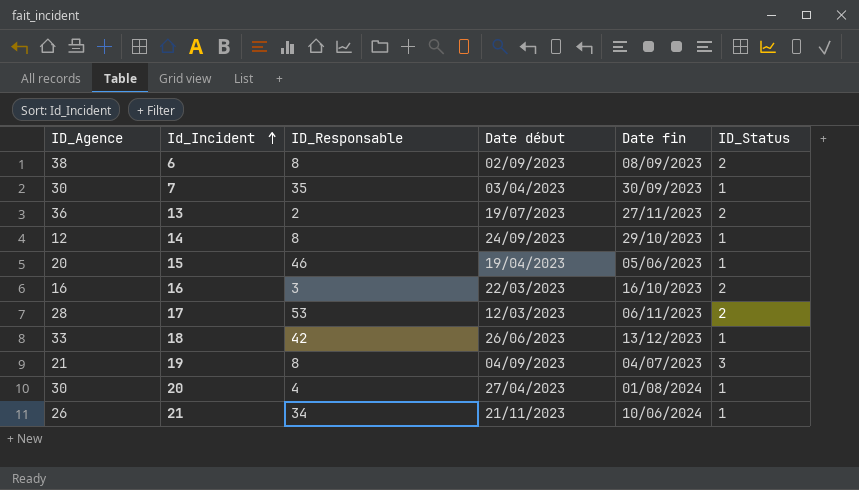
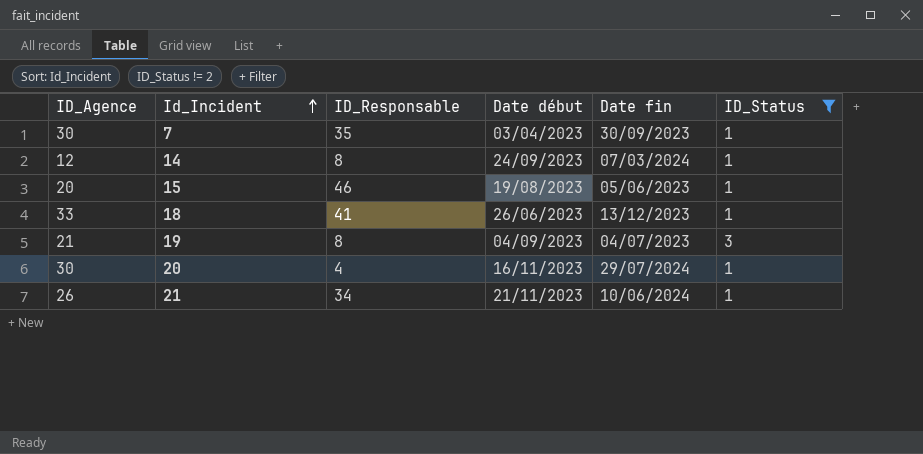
filter: none -> ID_Status != 2
14 | Date fin: 29/10/2023 -> 07/03/2024
15 | Date début: 19/04/2023 -> 19/08/2023
18 | ID_Responsable: 42 -> 41
20 | Date début: 27/04/2023 -> 16/11/2023
20 | Date fin: 01/08/2024 -> 29/07/2024

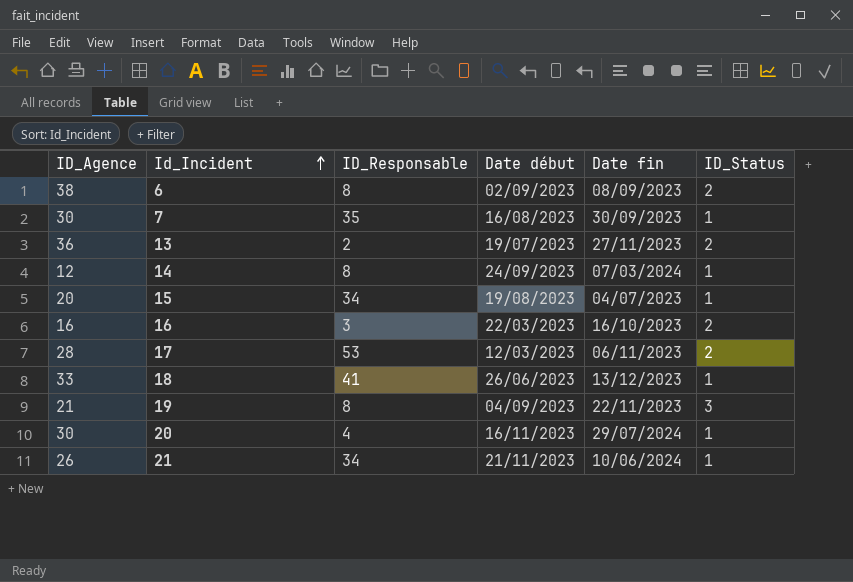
filter: ID_Status != 2 -> none
7 | Date début: 03/04/2023 -> 16/08/2023
15 | ID_Responsable: 46 -> 34
15 | Date fin: 05/06/2023 -> 04/07/2023
19 | Date fin: 04/07/2023 -> 22/11/2023

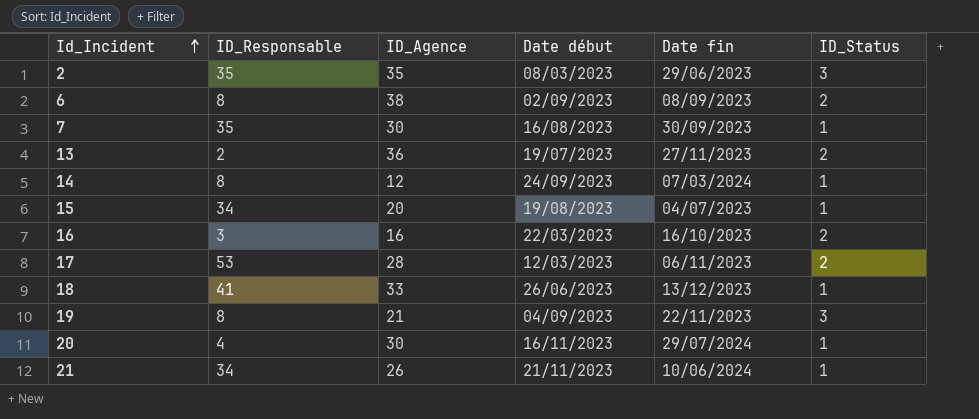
column ID_Agence | position: 1 -> 3
row 2: none -> 35 | 35 | 08/03/2023 | 29/06/2023 | 3

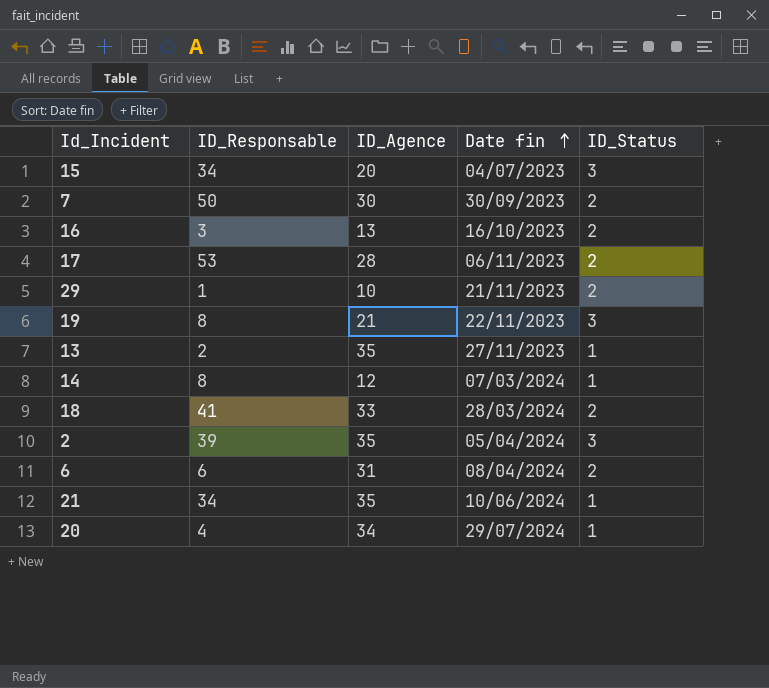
row order: Id_Incident ascending -> Date fin ascending
column Date début | position: 4 -> none
15 | ID_Status: 1 -> 3
7 | ID_Responsable: 35 -> 50
7 | ID_Status: 1 -> 2
16 | ID_Agence: 16 -> 13
row 29: none -> 1 | 10 | 21/11/2023 | 2
13 | ID_Agence: 36 -> 35
13 | ID_Status: 2 -> 1
18 | Date fin: 13/12/2023 -> 28/03/2024
18 | ID_Status: 1 -> 2
2 | ID_Responsable: 35 -> 39
2 | Date fin: 29/06/2023 -> 05/04/2024
6 | ID_Responsable: 8 -> 6
6 | ID_Agence: 38 -> 31
6 | Date fin: 08/09/2023 -> 08/04/2024
21 | ID_Agence: 26 -> 35
20 | ID_Agence: 30 -> 34

